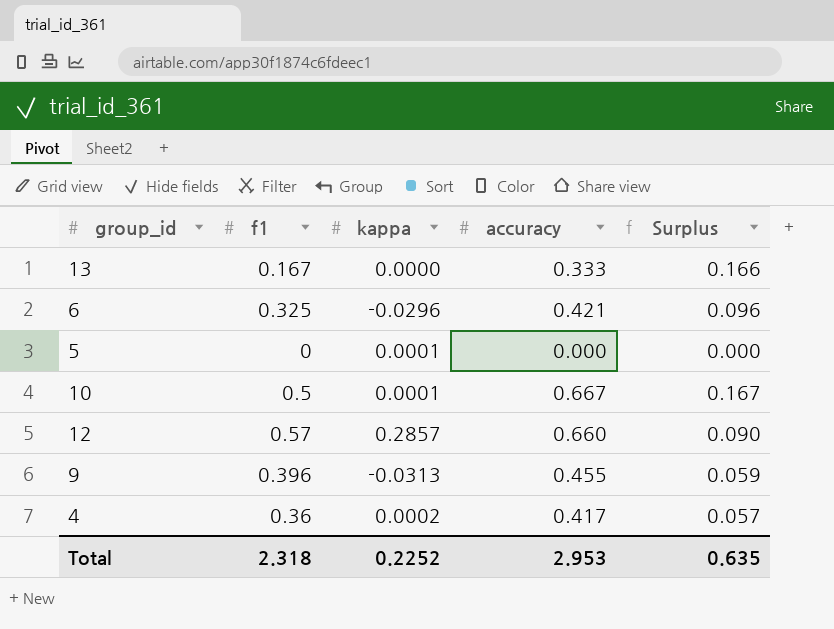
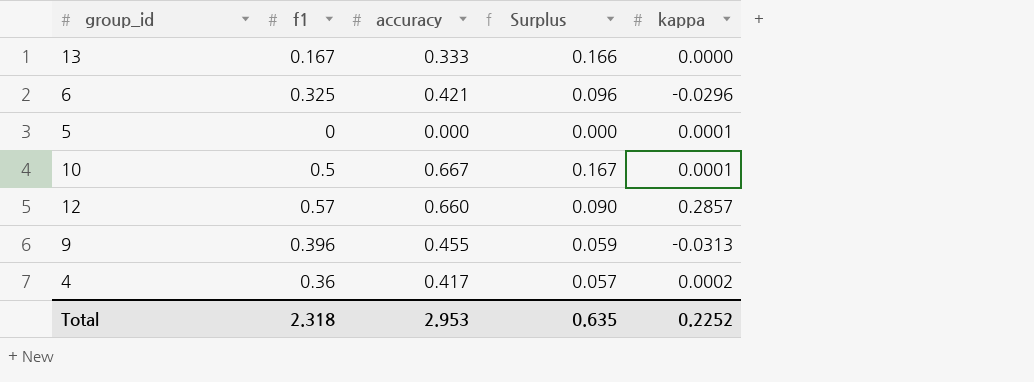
column kappa | position: 3 -> 5

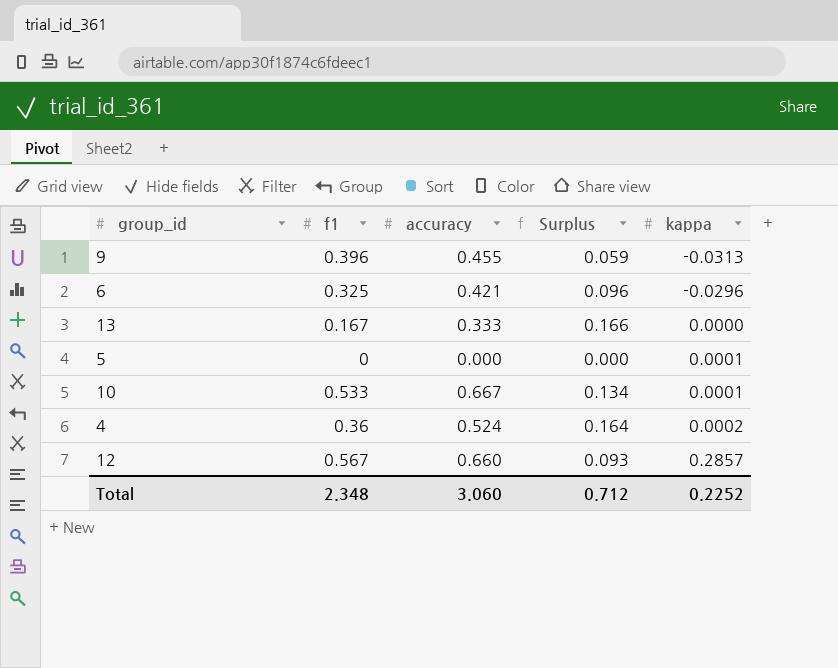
row order: none -> kappa ascending
10 | f1: 0.5 -> 0.533
10 | Surplus: 0.167 -> 0.134
4 | accuracy: 0.417 -> 0.524
4 | Surplus: 0.057 -> 0.164
12 | f1: 0.57 -> 0.567
12 | Surplus: 0.090 -> 0.093
Total | f1: 2.318 -> 2.348
Total | accuracy: 2.953 -> 3.060
Total | Surplus: 0.635 -> 0.712

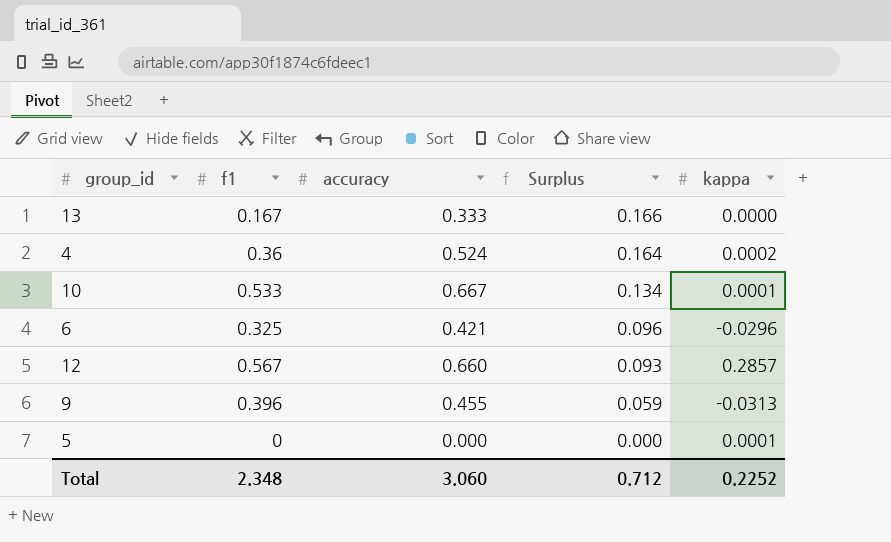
row order: kappa ascending -> Surplus descending

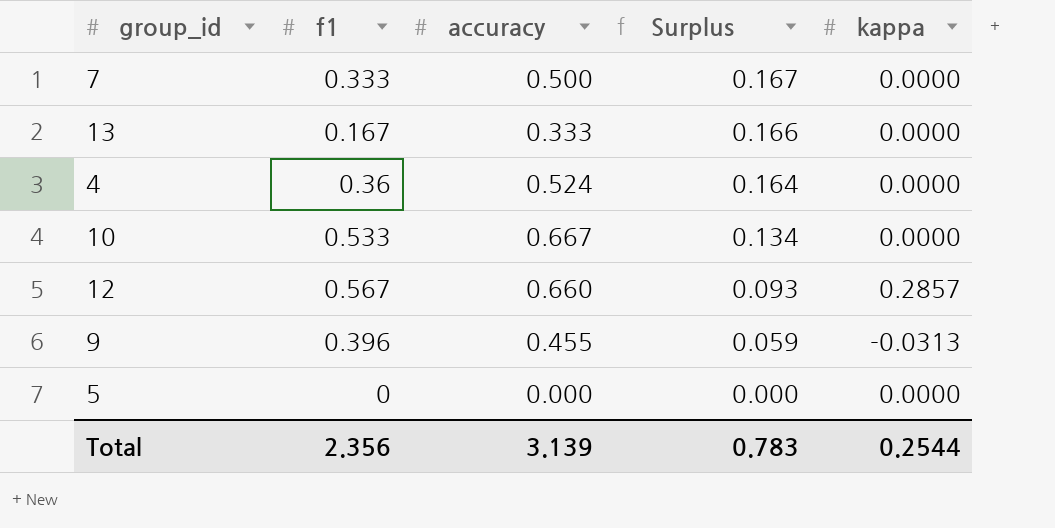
row 6: 0.325 | 0.421 | 0.096 | -0.0296 -> none
row 7: none -> 0.333 | 0.500 | 0.167 | 0.0000
4 | kappa: 0.0002 -> 0.0000
10 | kappa: 0.0001 -> 0.0000
5 | kappa: 0.0001 -> 0.0000
Total | f1: 2.348 -> 2.356
Total | accuracy: 3.060 -> 3.139
Total | Surplus: 0.712 -> 0.783
Total | kappa: 0.2252 -> 0.2544

